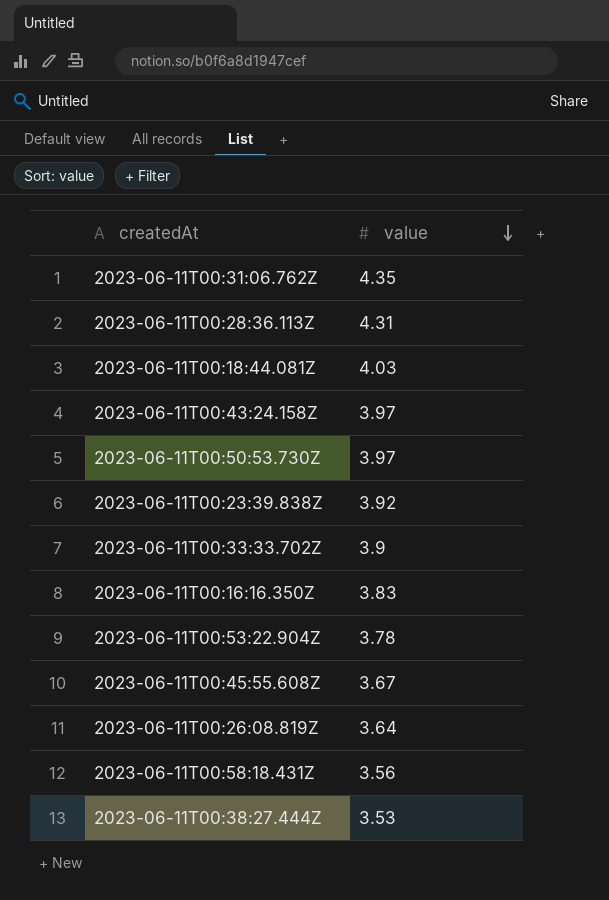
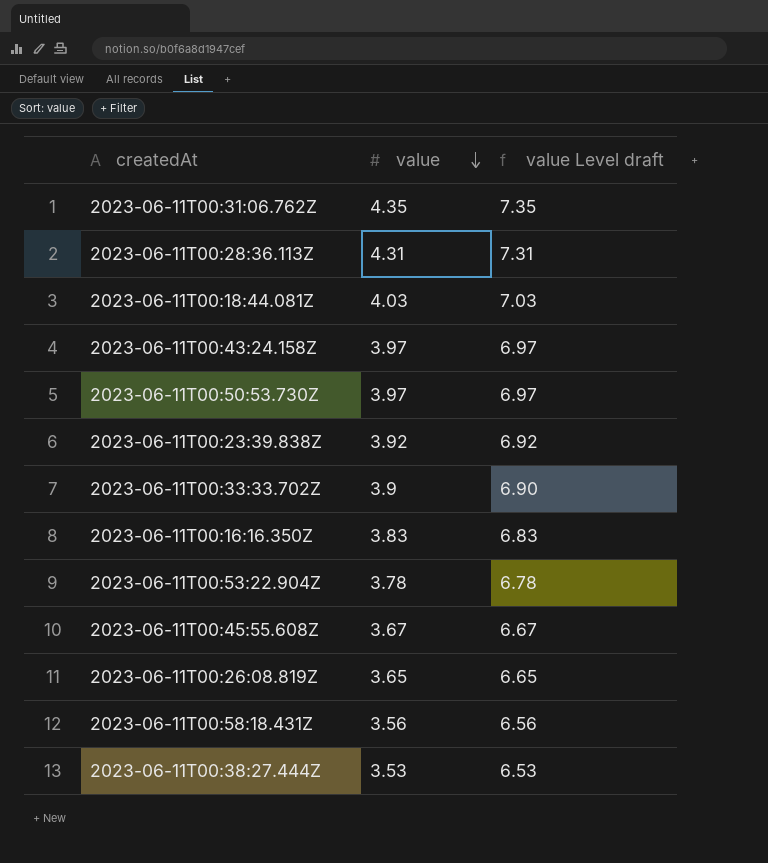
column value Level draft | formula: none -> [value] + 3
2023-06-11T00:26:08.819Z | value: 3.64 -> 3.65

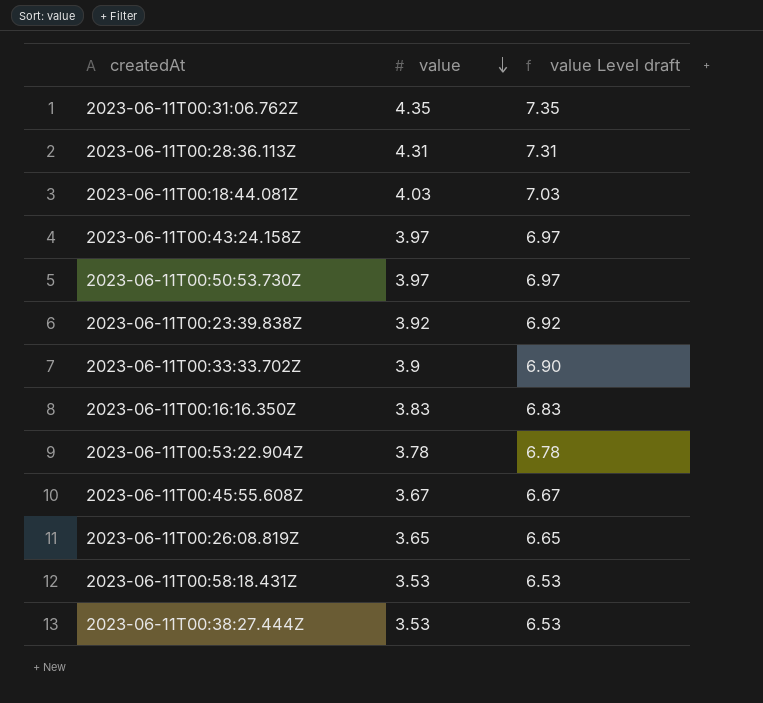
2023-06-11T00:58:18.431Z | value: 3.56 -> 3.53
2023-06-11T00:58:18.431Z | value Level draft: 6.56 -> 6.53

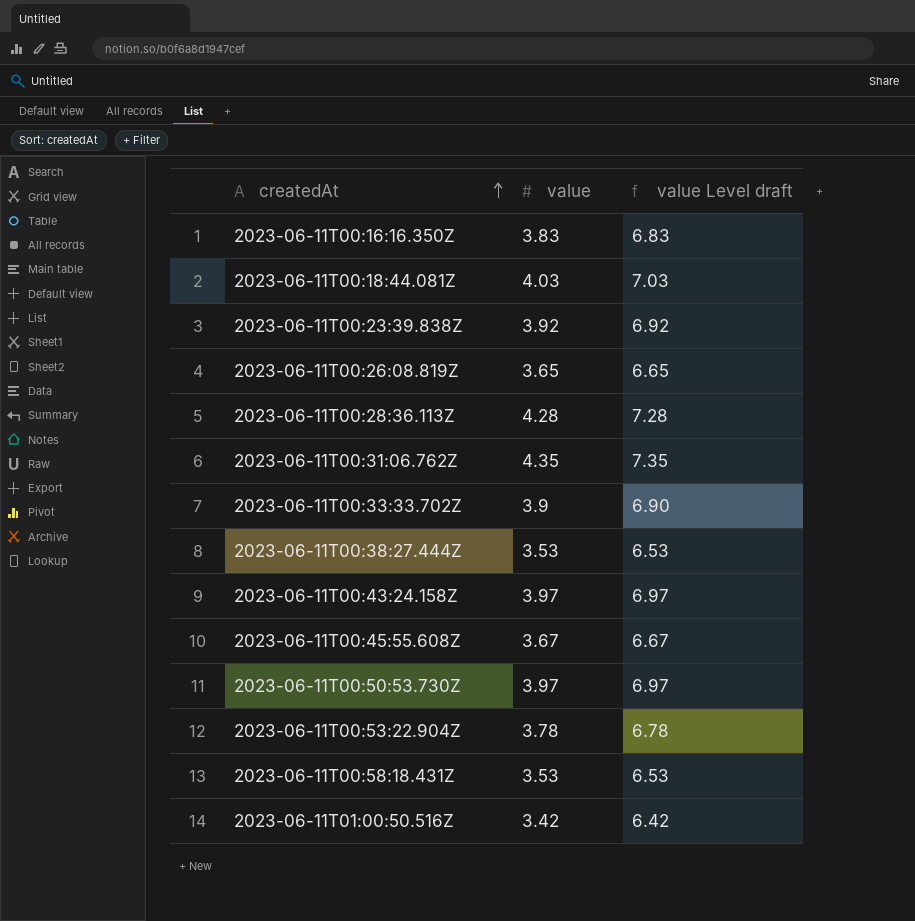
row order: value descending -> createdAt ascending
2023-06-11T00:28:36.113Z | value: 4.31 -> 4.28
2023-06-11T00:28:36.113Z | value Level draft: 7.31 -> 7.28
row 2023-06-11T01:00:50.516Z: none -> 3.42 | 6.42

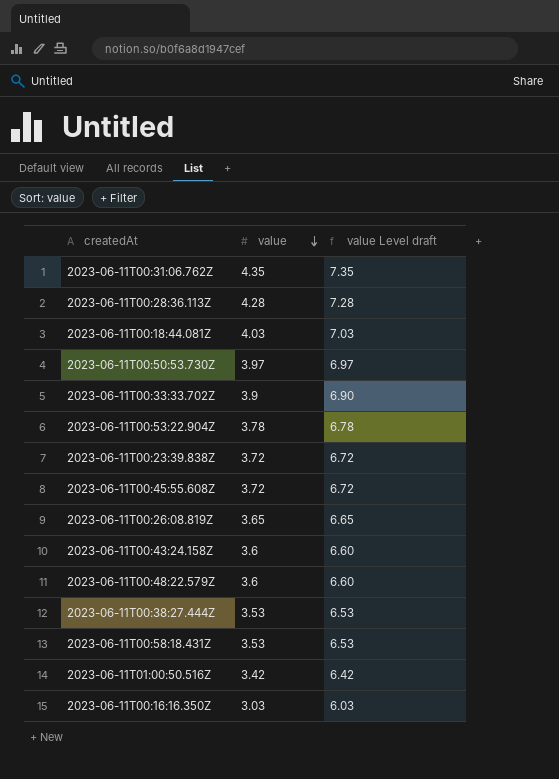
row order: createdAt ascending -> value descending
2023-06-11T00:23:39.838Z | value: 3.92 -> 3.72
2023-06-11T00:23:39.838Z | value Level draft: 6.92 -> 6.72
2023-06-11T00:45:55.608Z | value: 3.67 -> 3.72
2023-06-11T00:45:55.608Z | value Level draft: 6.67 -> 6.72
2023-06-11T00:43:24.158Z | value: 3.97 -> 3.6
2023-06-11T00:43:24.158Z | value Level draft: 6.97 -> 6.60
row 2023-06-11T00:48:22.579Z: none -> 3.6 | 6.60
2023-06-11T00:16:16.350Z | value: 3.83 -> 3.03
2023-06-11T00:16:16.350Z | value Level draft: 6.83 -> 6.03

